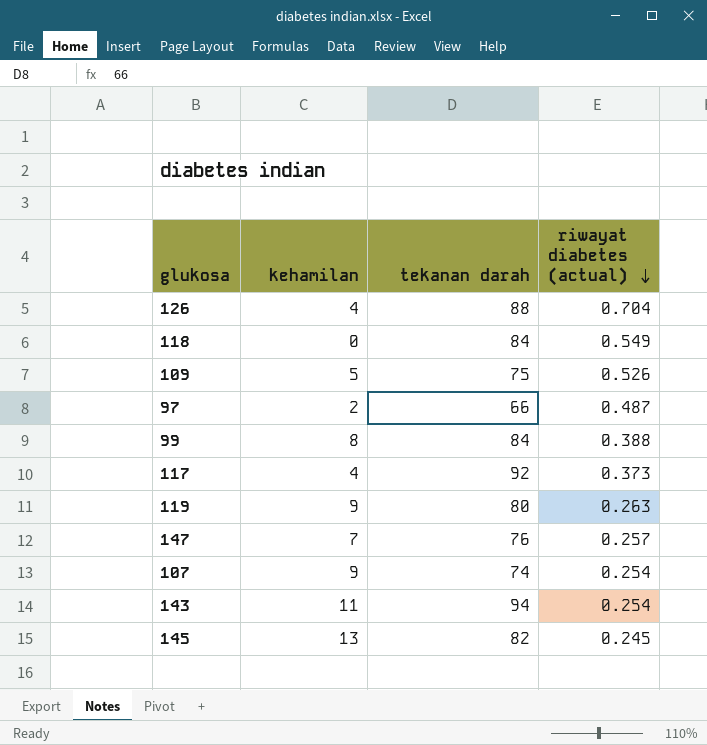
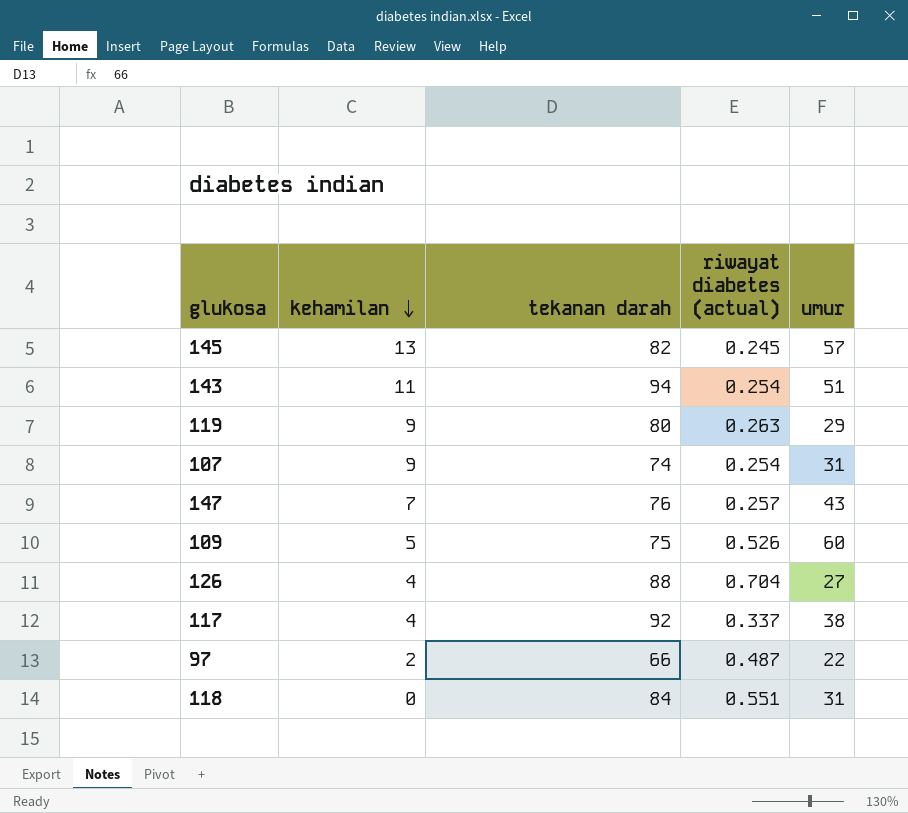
row order: riwayat diabetes (actual) descending -> kehamilan descending
column umur | position: none -> 5
row 99: 8 | 84 | 0.388 -> none
117 | riwayat diabetes (actual): 0.373 -> 0.337
118 | riwayat diabetes (actual): 0.549 -> 0.551

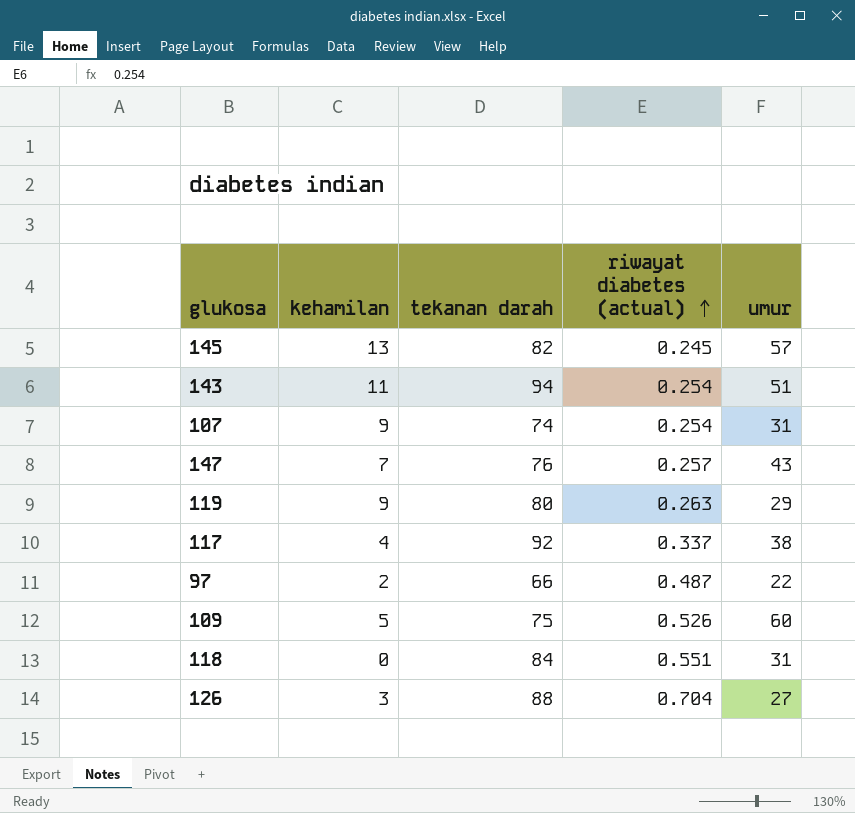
row order: kehamilan descending -> riwayat diabetes (actual) ascending
126 | kehamilan: 4 -> 3

